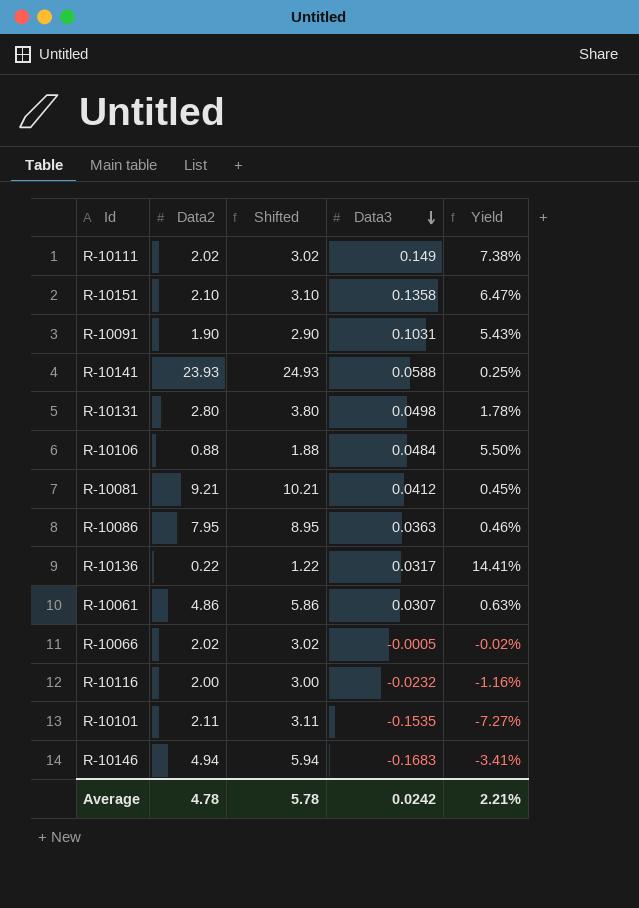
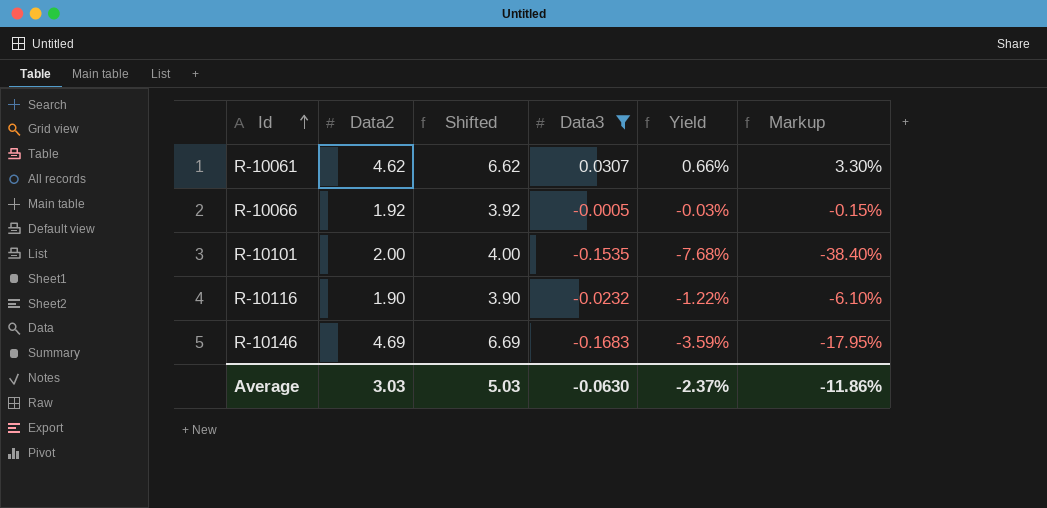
filter: none -> Data3 <= 0.0307
row order: Data3 descending -> Id ascending
column Shifted | formula: [Data2] + 1 -> [Data2] + 2
column Markup | formula: none -> [Yield] * 5
R-10061 | Data2: 4.86 -> 4.62
R-10061 | Yield: 0.63% -> 0.66%
R-10066 | Data2: 2.02 -> 1.92
R-10066 | Yield: -0.02% -> -0.03%
R-10101 | Data2: 2.11 -> 2.00
R-10101 | Yield: -7.27% -> -7.68%
R-10116 | Data2: 2.00 -> 1.90
R-10116 | Yield: -1.16% -> -1.22%
R-10146 | Data2: 4.94 -> 4.69
R-10146 | Yield: -3.41% -> -3.59%
Average | Data2: 4.78 -> 3.03
Average | Shifted: 5.78 -> 5.03
Average | Data3: 0.0242 -> -0.0630
Average | Yield: 2.21% -> -2.37%

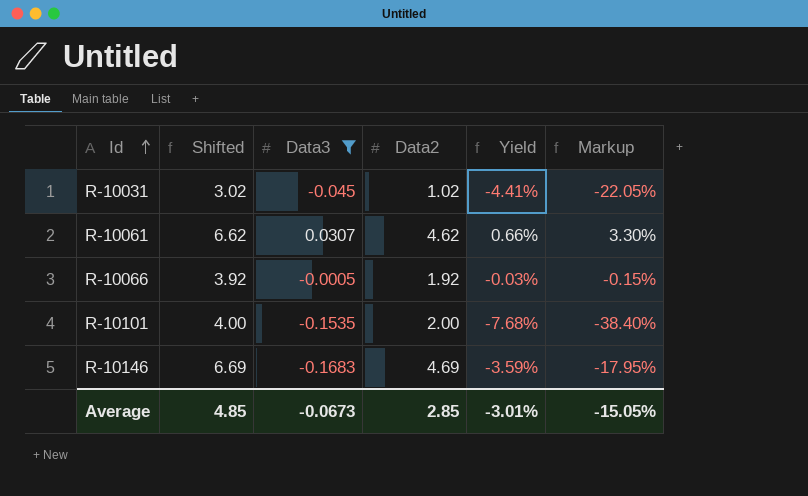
column Data2 | position: 2 -> 4
row R-10116: 1.90 | 3.90 | -0.0232 | -1.22% | -6.10% -> none
row R-10031: none -> 3.02 | -0.045 | 1.02 | -4.41% | -22.05%
Average | Shifted: 5.03 -> 4.85
Average | Data3: -0.0630 -> -0.0673
Average | Data2: 3.03 -> 2.85
Average | Yield: -2.37% -> -3.01%
Average | Markup: -11.86% -> -15.05%

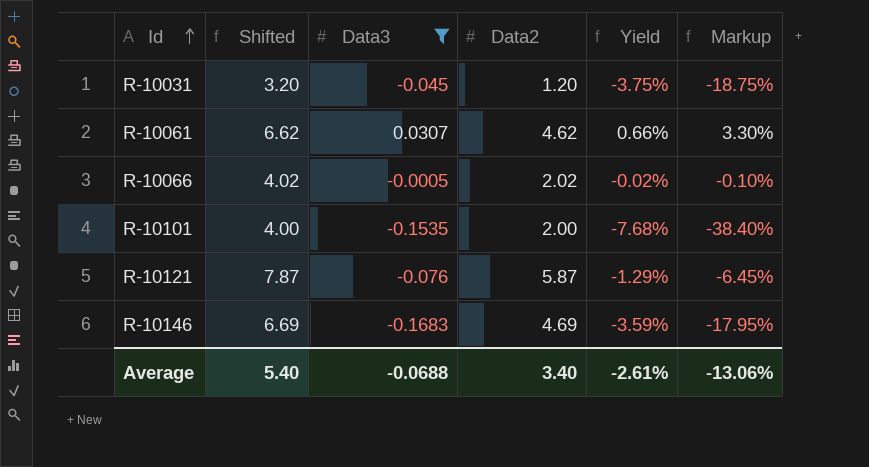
R-10031 | Shifted: 3.02 -> 3.20
R-10031 | Data2: 1.02 -> 1.20
R-10031 | Yield: -4.41% -> -3.75%
R-10031 | Markup: -22.05% -> -18.75%
R-10066 | Shifted: 3.92 -> 4.02
R-10066 | Data2: 1.92 -> 2.02
R-10066 | Yield: -0.03% -> -0.02%
R-10066 | Markup: -0.15% -> -0.10%
row R-10121: none -> 7.87 | -0.076 | 5.87 | -1.29% | -6.45%
Average | Shifted: 4.85 -> 5.40
Average | Data3: -0.0673 -> -0.0688
Average | Data2: 2.85 -> 3.40
Average | Yield: -3.01% -> -2.61%
Average | Markup: -15.05% -> -13.06%

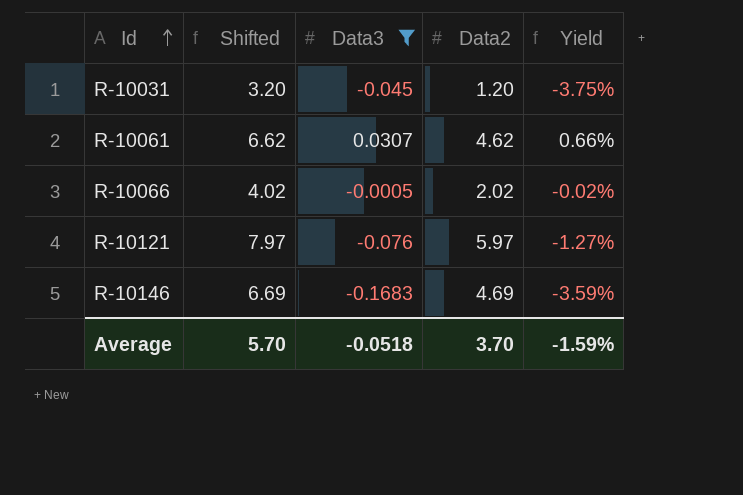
column Markup | formula: [Yield] * 5 -> none
row R-10101: 4.00 | -0.1535 | 2.00 | -7.68% | -38.40% -> none
R-10121 | Shifted: 7.87 -> 7.97
R-10121 | Data2: 5.87 -> 5.97
R-10121 | Yield: -1.29% -> -1.27%
Average | Shifted: 5.40 -> 5.70
Average | Data3: -0.0688 -> -0.0518
Average | Data2: 3.40 -> 3.70
Average | Yield: -2.61% -> -1.59%

